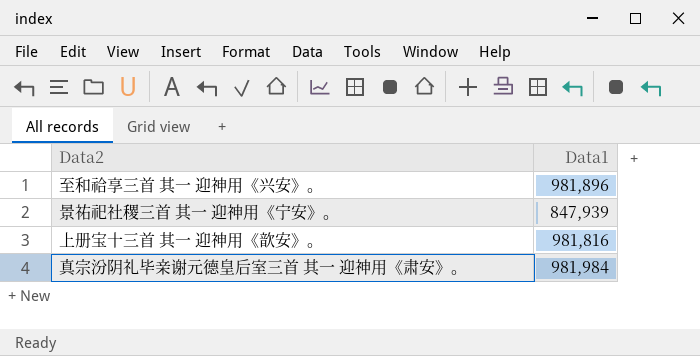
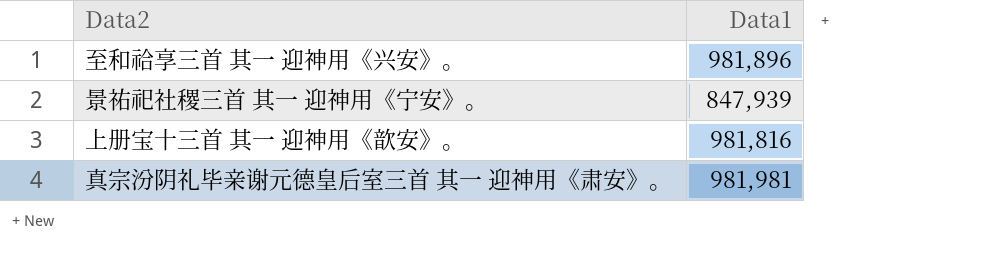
真宗汾阴礼毕亲谢元德皇后室三首 其一 迎神用《肃安》。 | Data1: 981,984 -> 981,981

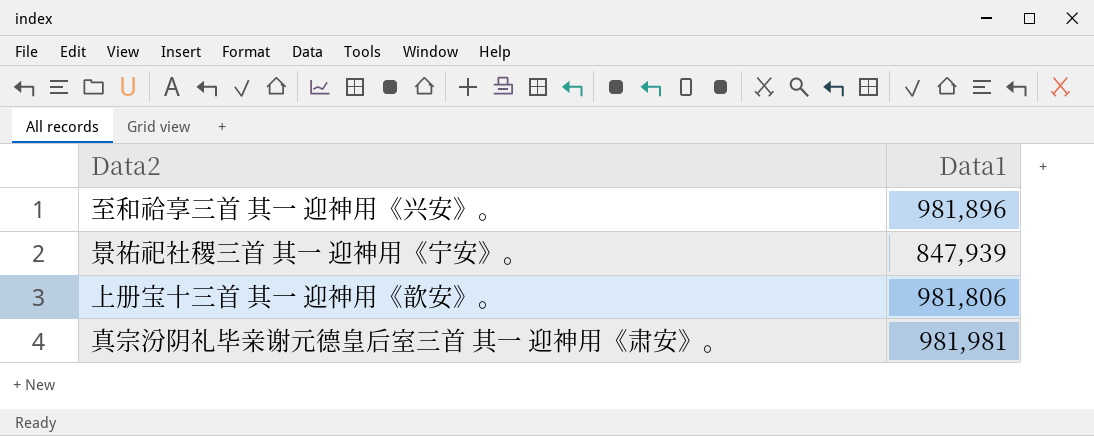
上册宝十三首 其一 迎神用《歆安》。 | Data1: 981,816 -> 981,806

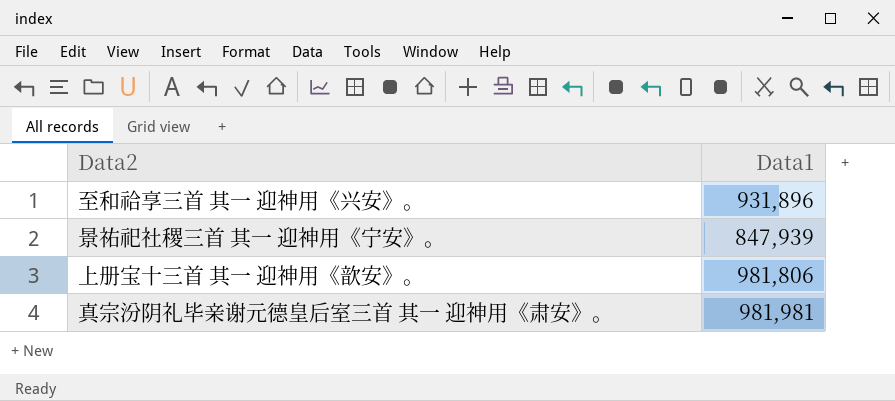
至和祫享三首 其一 迎神用《兴安》。 | Data1: 981,896 -> 931,896

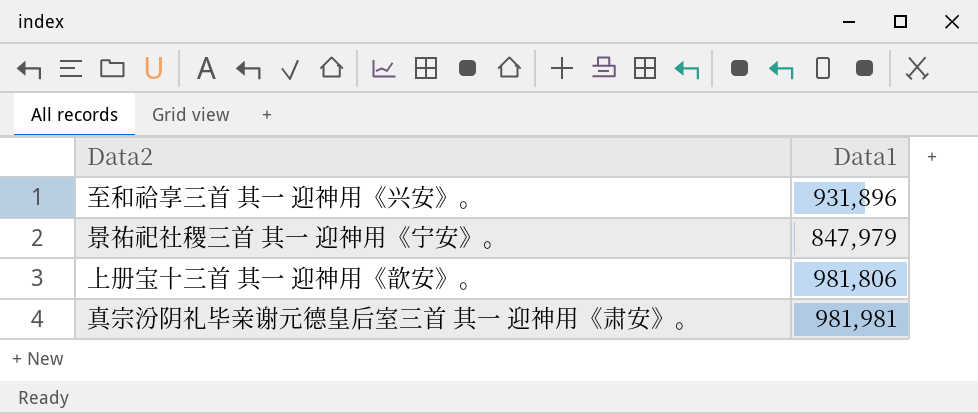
景祐祀社稷三首 其一 迎神用《宁安》。 | Data1: 847,939 -> 847,979

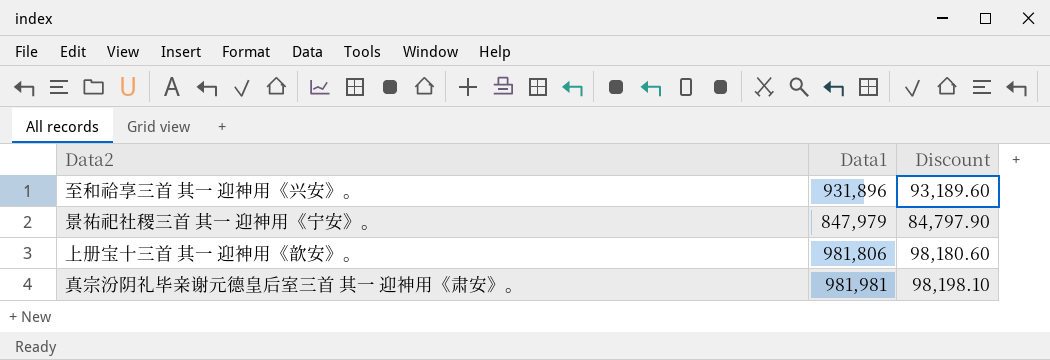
column Discount | formula: none -> [Data1] * 0.1

